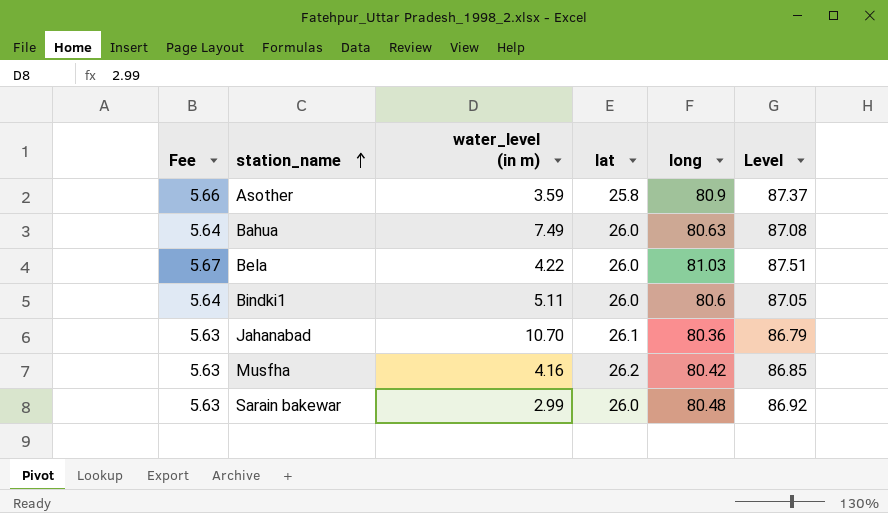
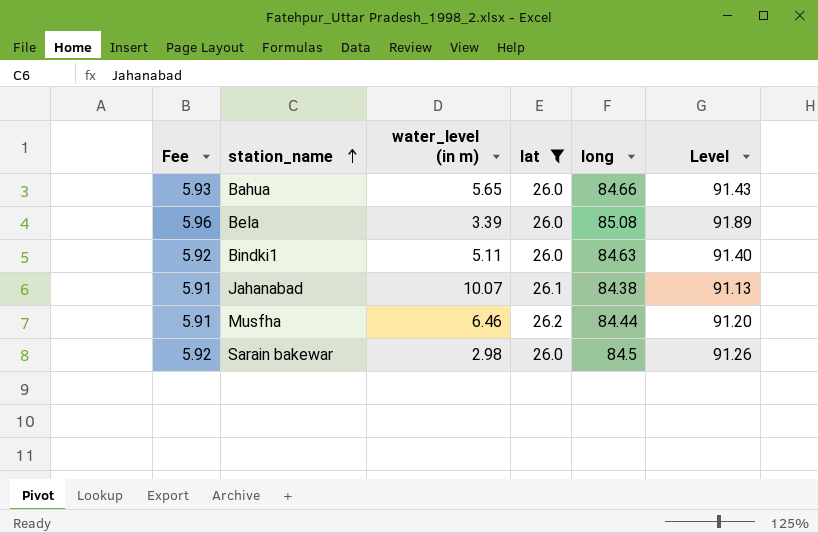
filter: none -> lat != 25.8
Bahua | Fee: 5.64 -> 5.93
Bahua | water_level (in m): 7.49 -> 5.65
Bahua | long: 80.63 -> 84.66
Bahua | Level: 87.08 -> 91.43
Bela | Fee: 5.67 -> 5.96
Bela | water_level (in m): 4.22 -> 3.39
Bela | long: 81.03 -> 85.08
Bela | Level: 87.51 -> 91.89
Bindki1 | Fee: 5.64 -> 5.92
Bindki1 | long: 80.6 -> 84.63
Bindki1 | Level: 87.05 -> 91.40
Jahanabad | Fee: 5.63 -> 5.91
Jahanabad | water_level (in m): 10.70 -> 10.07
Jahanabad | long: 80.36 -> 84.38
Jahanabad | Level: 86.79 -> 91.13
Musfha | Fee: 5.63 -> 5.91
Musfha | water_level (in m): 4.16 -> 6.46
Musfha | long: 80.42 -> 84.44
Musfha | Level: 86.85 -> 91.20
Sarain bakewar | Fee: 5.63 -> 5.92
Sarain bakewar | water_level (in m): 2.99 -> 2.98
Sarain bakewar | long: 80.48 -> 84.5
Sarain bakewar | Level: 86.92 -> 91.26

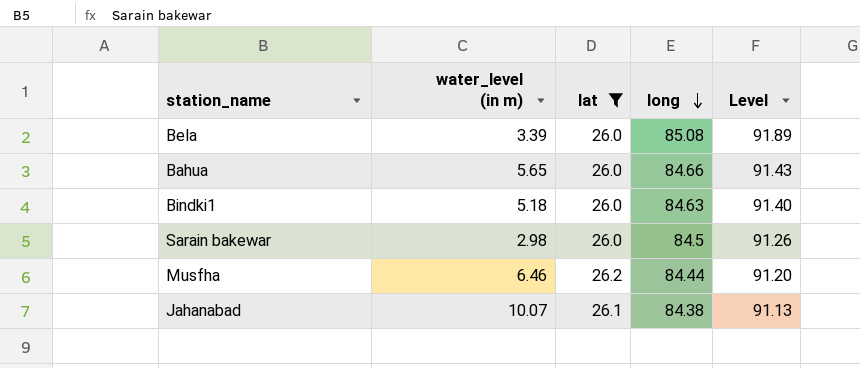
row order: station_name ascending -> long descending
column Fee | formula: [long] * 0.07 -> none
Bindki1 | water_level (in m): 5.11 -> 5.18

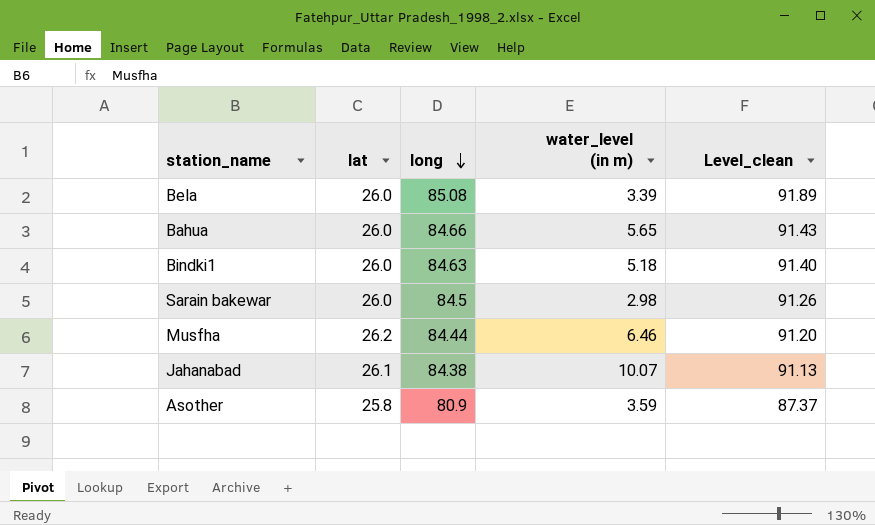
filter: lat != 25.8 -> none
column water_level (in m) | position: 2 -> 4
column name: Level -> Level_clean

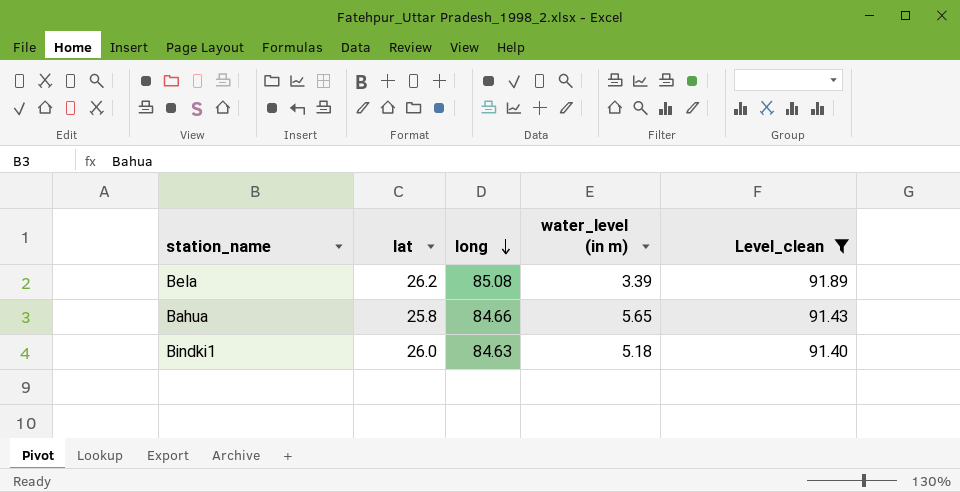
filter: none -> Level_clean >= 91.40
Bela | lat: 26.0 -> 26.2
Bahua | lat: 26.0 -> 25.8

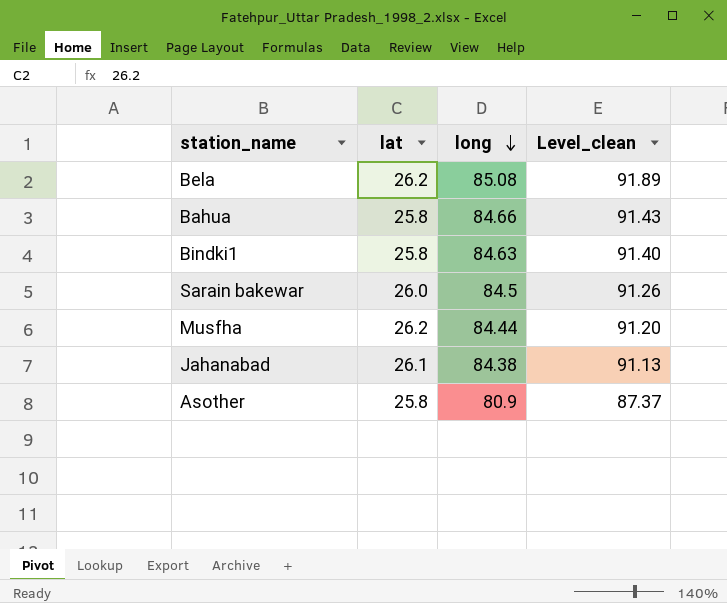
filter: Level_clean >= 91.40 -> none
column water_level (in m) | position: 4 -> none
Bindki1 | lat: 26.0 -> 25.8

